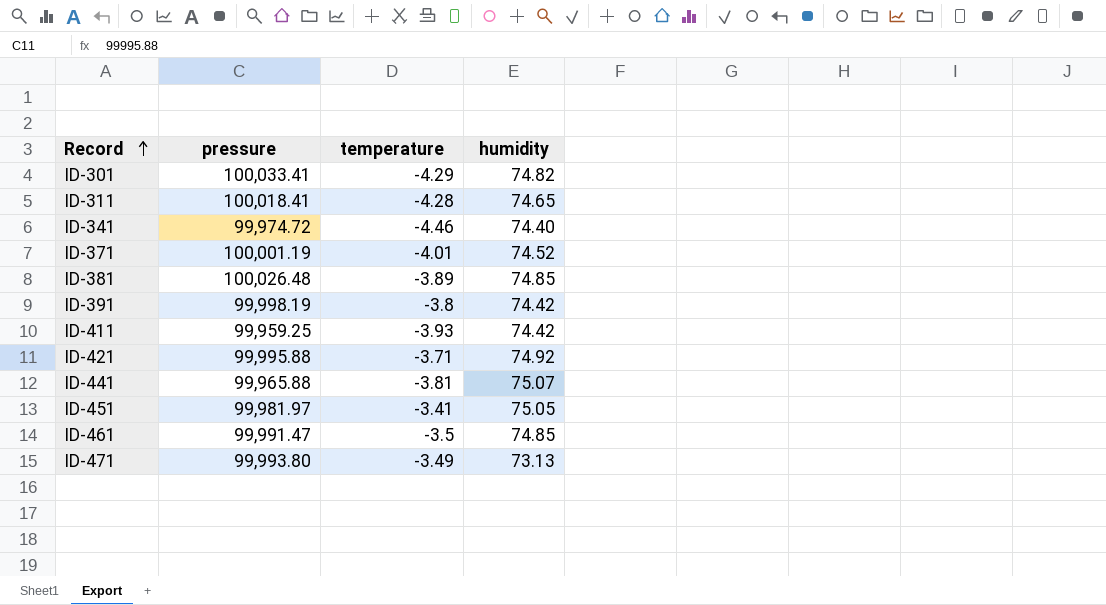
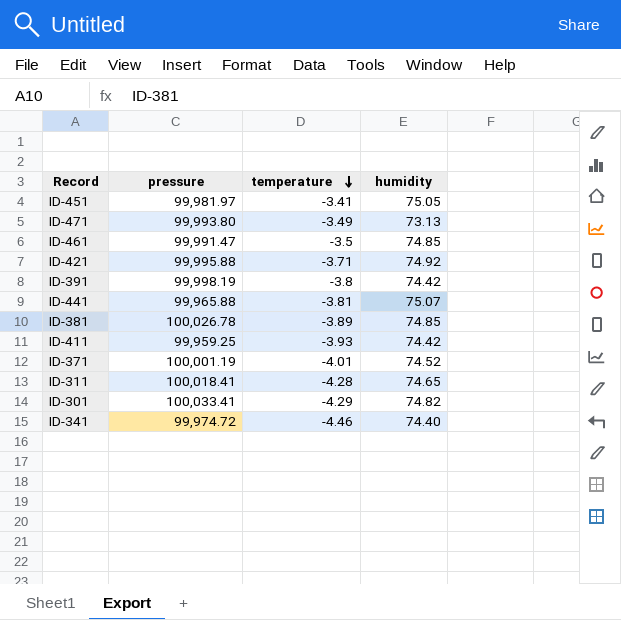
row order: Record ascending -> temperature descending
ID-381 | pressure: 100,026.48 -> 100,026.78

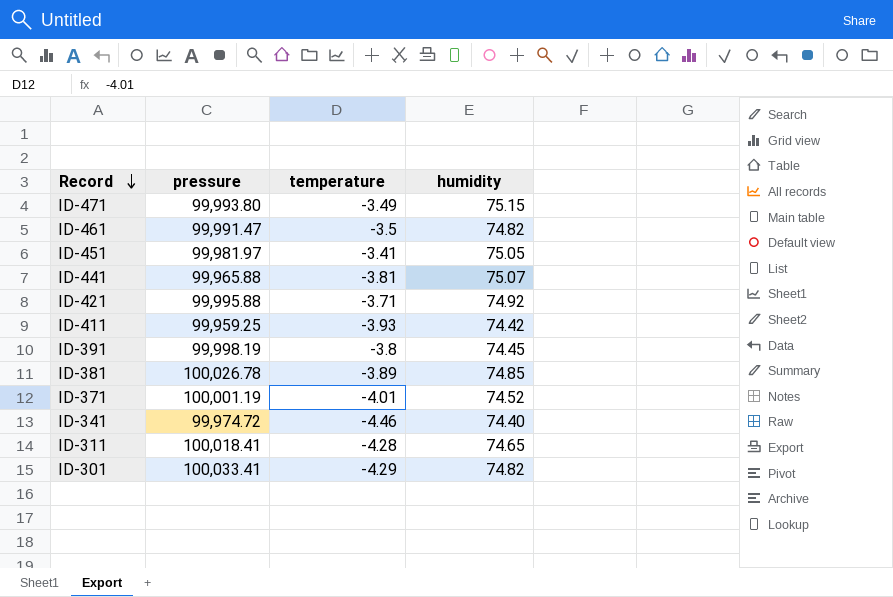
row order: temperature descending -> Record descending
ID-471 | humidity: 73.13 -> 75.15
ID-461 | humidity: 74.85 -> 74.82
ID-391 | humidity: 74.42 -> 74.45

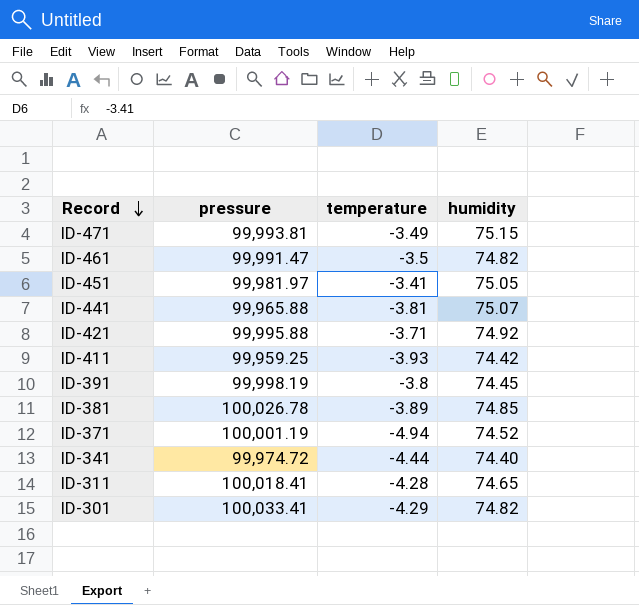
ID-471 | pressure: 99,993.80 -> 99,993.81
ID-371 | temperature: -4.01 -> -4.94
ID-341 | temperature: -4.46 -> -4.44

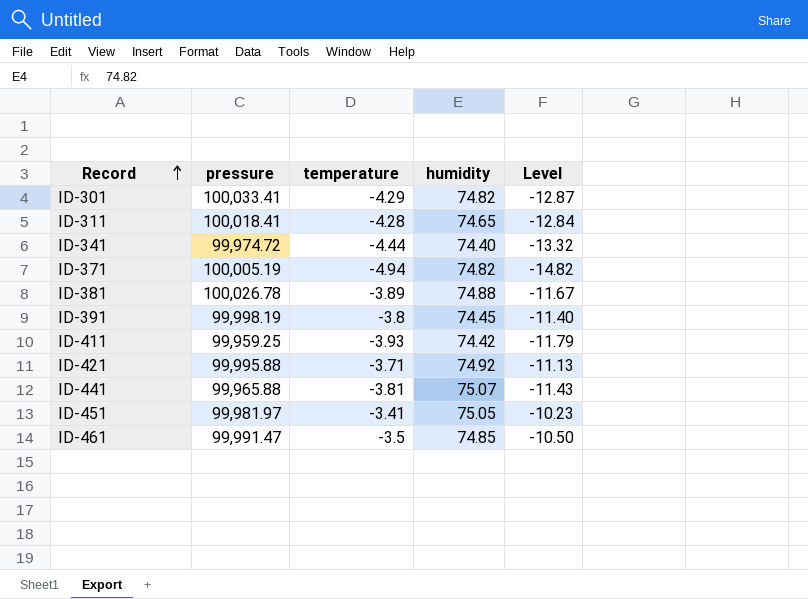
row order: Record descending -> Record ascending
column Level | formula: none -> [temperature] * 3
row ID-471: 99,993.81 | -3.49 | 75.15 -> none
ID-371 | pressure: 100,001.19 -> 100,005.19
ID-371 | humidity: 74.52 -> 74.82
ID-381 | humidity: 74.85 -> 74.88
ID-461 | humidity: 74.82 -> 74.85

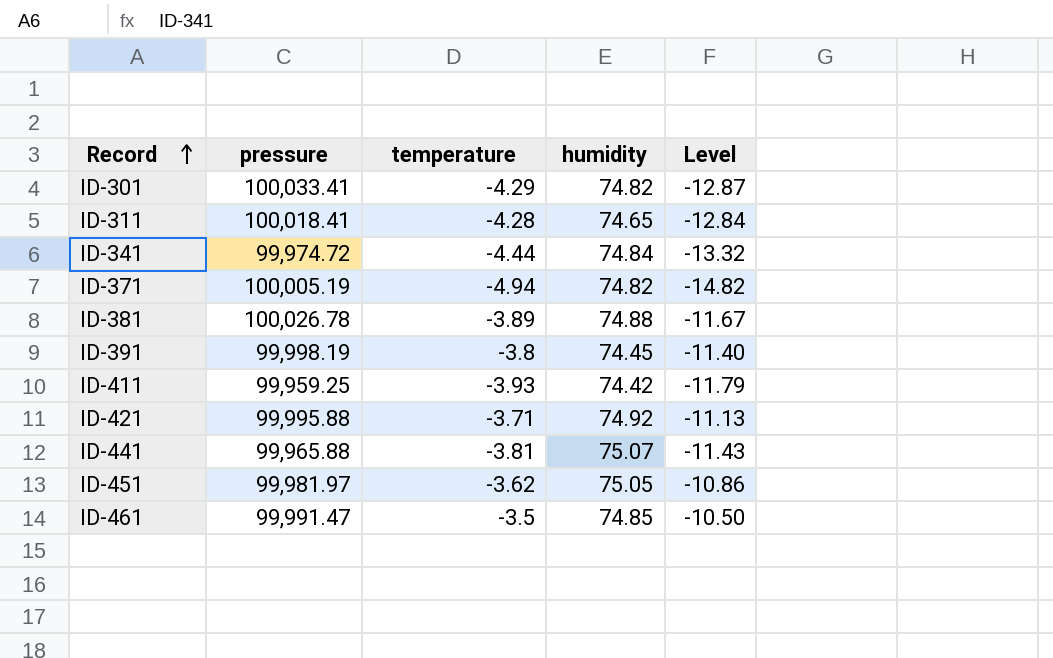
ID-341 | humidity: 74.40 -> 74.84
ID-451 | temperature: -3.41 -> -3.62
ID-451 | Level: -10.23 -> -10.86

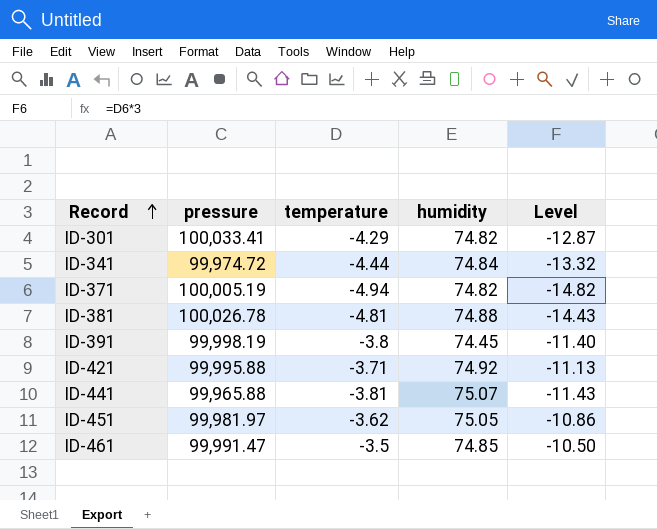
row ID-311: 100,018.41 | -4.28 | 74.65 | -12.84 -> none
row ID-411: 99,959.25 | -3.93 | 74.42 | -11.79 -> none
ID-381 | temperature: -3.89 -> -4.81
ID-381 | Level: -11.67 -> -14.43

